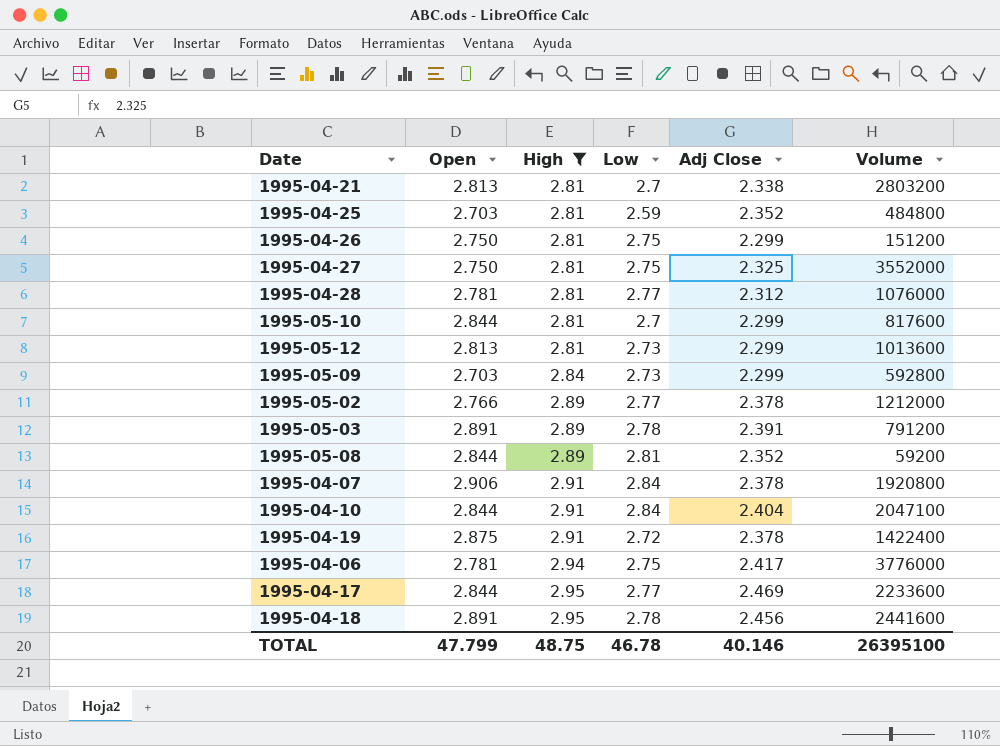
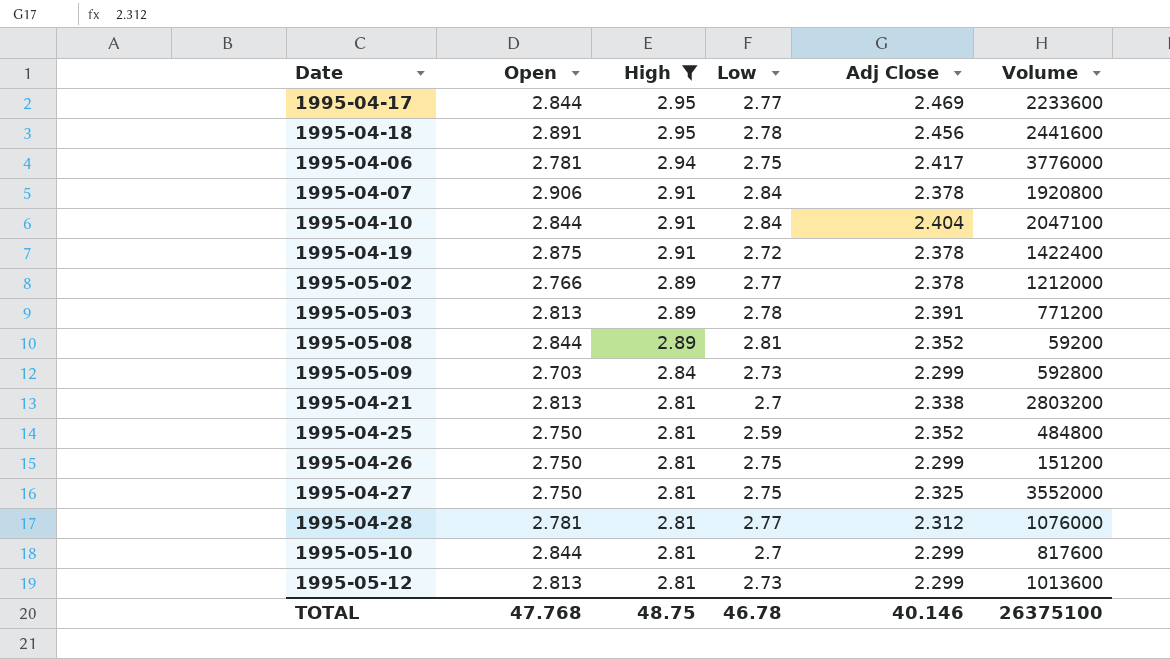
row order: High ascending -> High descending
1995-05-03 | Open: 2.891 -> 2.813
1995-05-03 | Volume: 791200 -> 771200
1995-04-25 | Open: 2.703 -> 2.750
TOTAL | Open: 47.799 -> 47.768
TOTAL | Volume: 26395100 -> 26375100

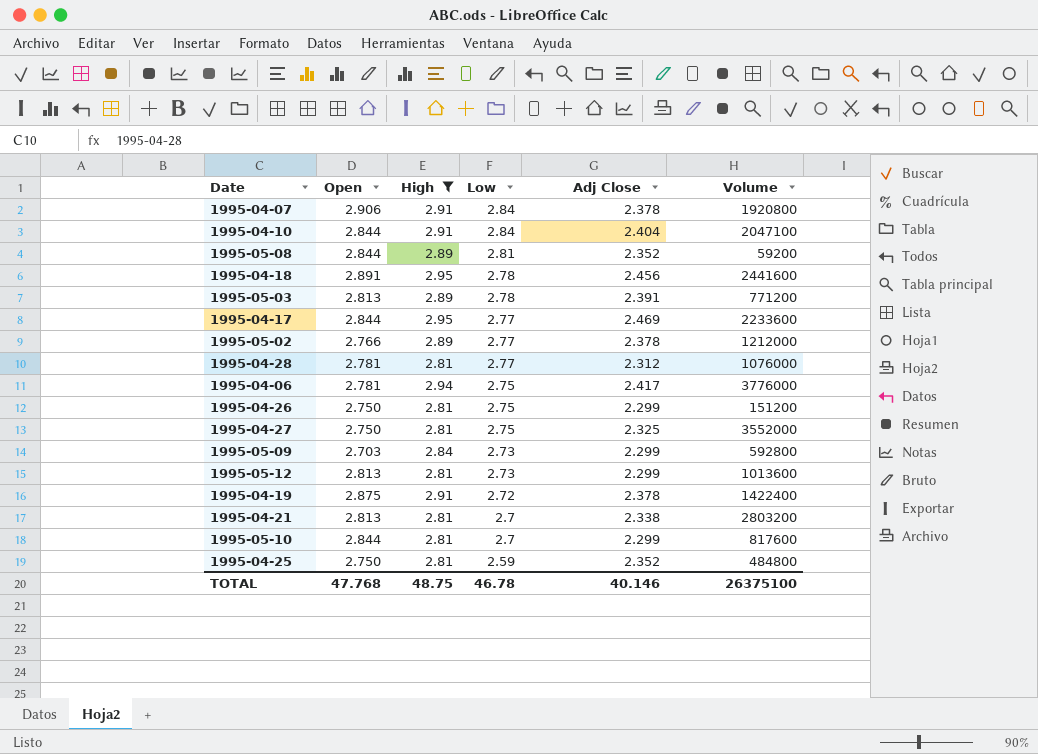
row order: High descending -> Low descending

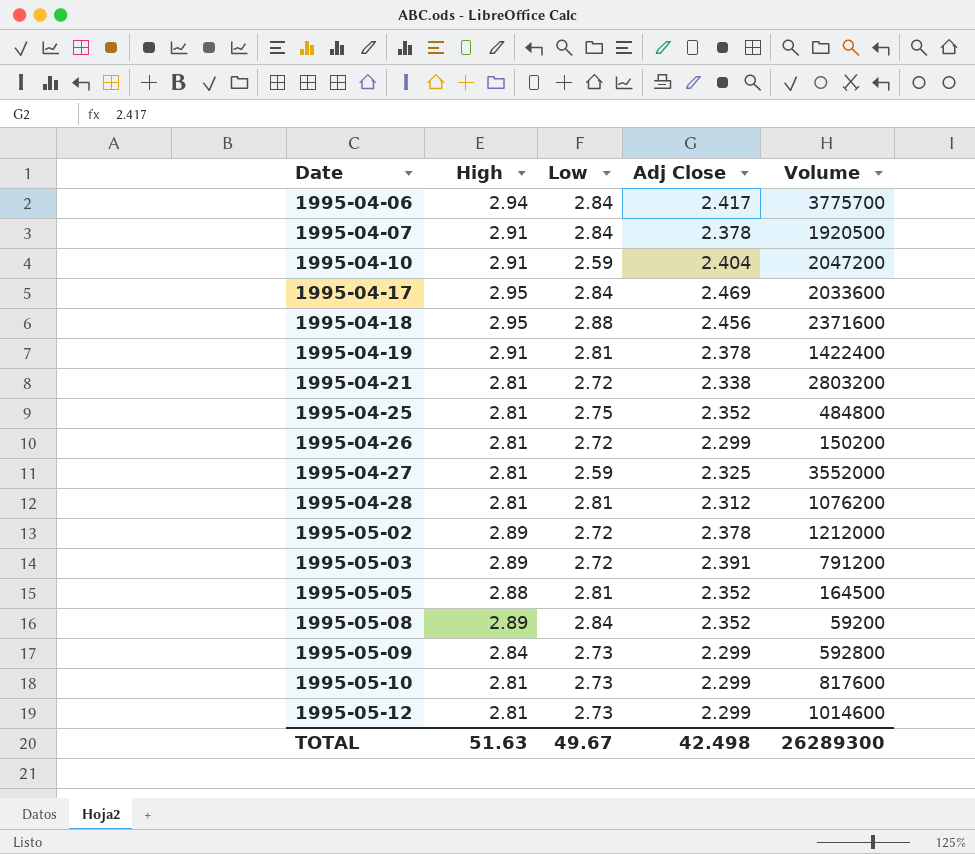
filter: High != 2.88 -> none
row order: Low descending -> Date ascending
column Open | position: 2 -> none
1995-04-06 | Low: 2.75 -> 2.84
1995-04-06 | Volume: 3776000 -> 3775700
1995-04-07 | Volume: 1920800 -> 1920500
1995-04-10 | Low: 2.84 -> 2.59
1995-04-10 | Volume: 2047100 -> 2047200
1995-04-17 | Low: 2.77 -> 2.84
1995-04-17 | Volume: 2233600 -> 2033600
1995-04-18 | Low: 2.78 -> 2.88
1995-04-18 | Volume: 2441600 -> 2371600
1995-04-19 | Low: 2.72 -> 2.81
1995-04-21 | Low: 2.7 -> 2.72
1995-04-25 | Low: 2.59 -> 2.75
1995-04-26 | Low: 2.75 -> 2.72
1995-04-26 | Volume: 151200 -> 150200
1995-04-27 | Low: 2.75 -> 2.59
1995-04-28 | Low: 2.77 -> 2.81
1995-04-28 | Volume: 1076000 -> 1076200
1995-05-02 | Low: 2.77 -> 2.72
1995-05-03 | Low: 2.78 -> 2.72
1995-05-03 | Volume: 771200 -> 791200
1995-05-08 | Low: 2.81 -> 2.84
1995-05-10 | Low: 2.7 -> 2.73
1995-05-12 | Volume: 1013600 -> 1014600
TOTAL | High: 48.75 -> 51.63
TOTAL | Low: 46.78 -> 49.67
TOTAL | Adj Close: 40.146 -> 42.498
TOTAL | Volume: 26375100 -> 26289300

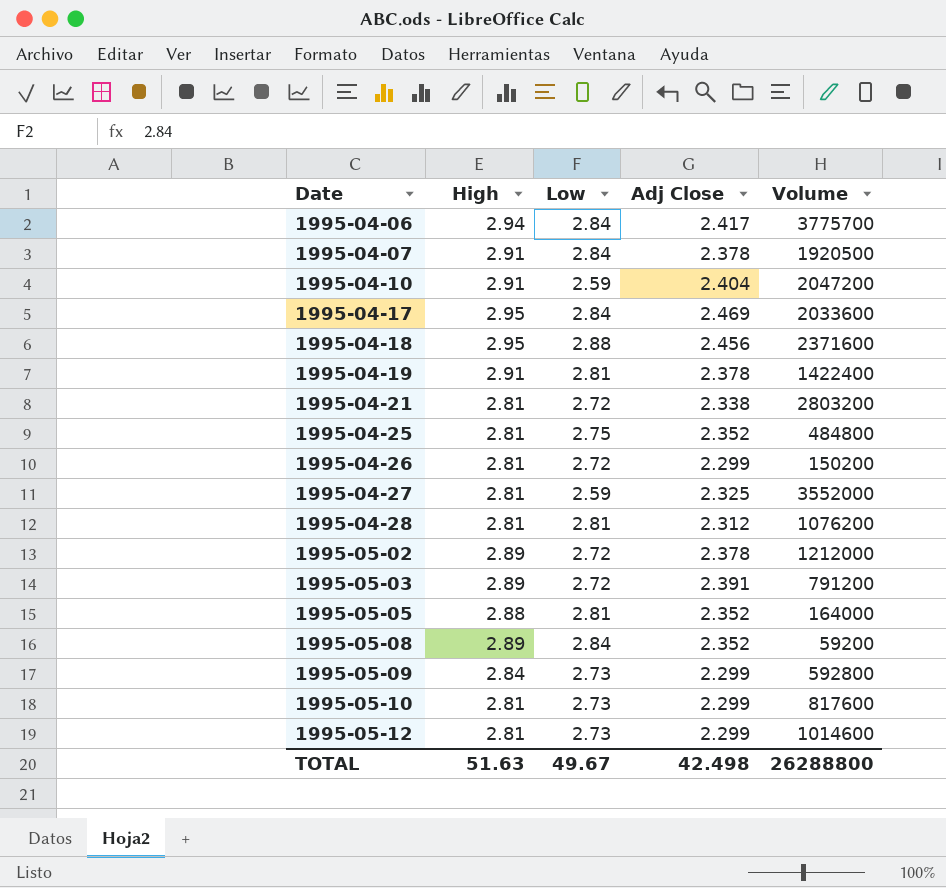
1995-05-05 | Volume: 164500 -> 164000
TOTAL | Volume: 26289300 -> 26288800

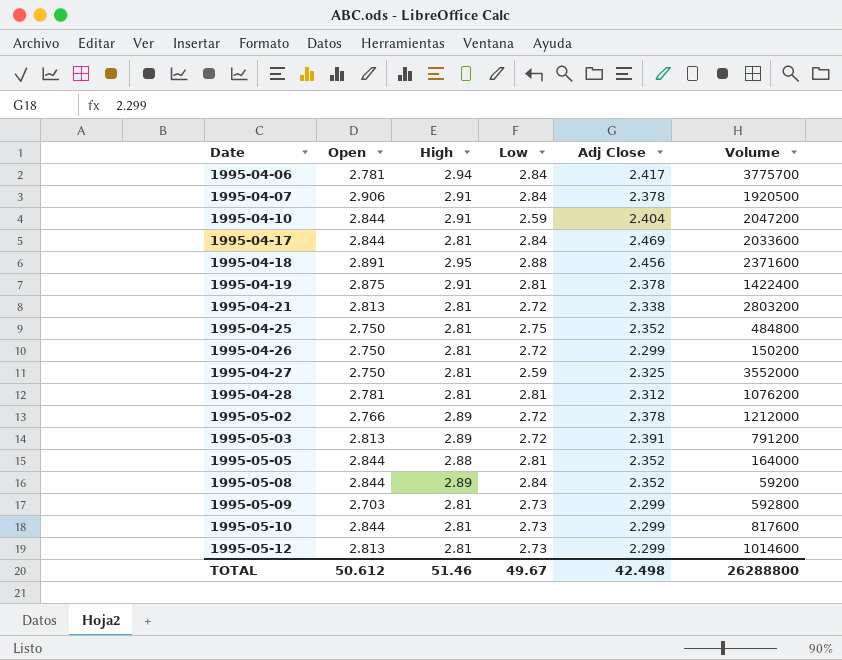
column Open | position: none -> 2
1995-04-17 | High: 2.95 -> 2.81
1995-05-09 | High: 2.84 -> 2.81
TOTAL | High: 51.63 -> 51.46

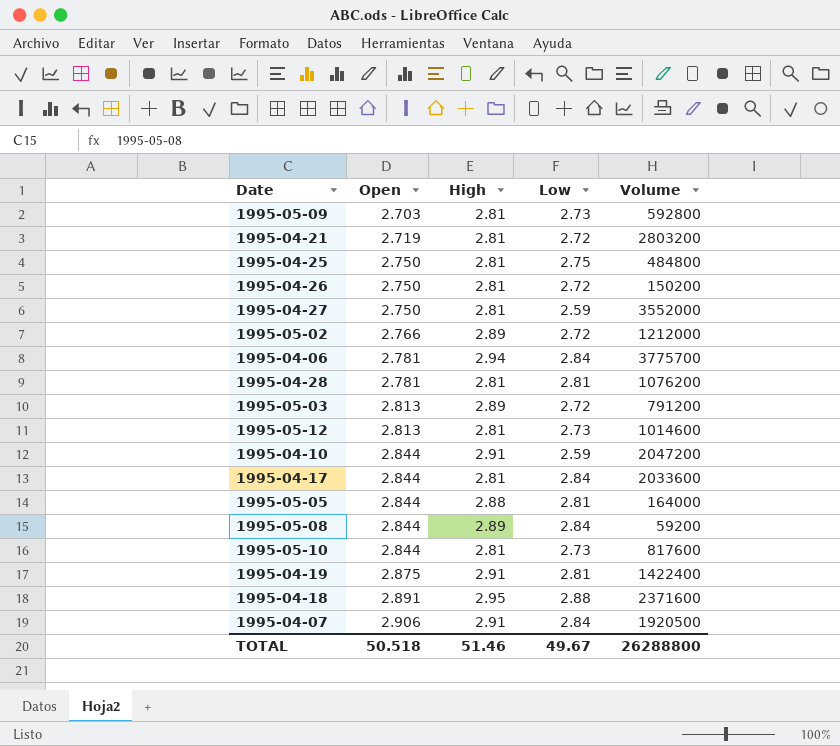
row order: Date ascending -> Open ascending
column Adj Close | position: 5 -> none
1995-04-21 | Open: 2.813 -> 2.719
TOTAL | Open: 50.612 -> 50.518

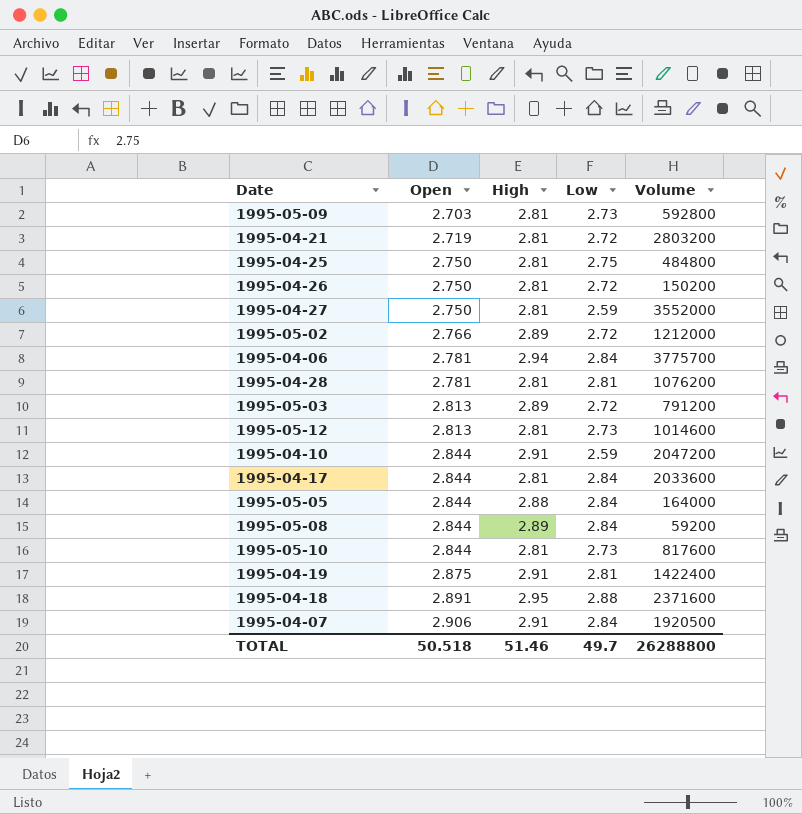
1995-05-05 | Low: 2.81 -> 2.84
TOTAL | Low: 49.67 -> 49.7

